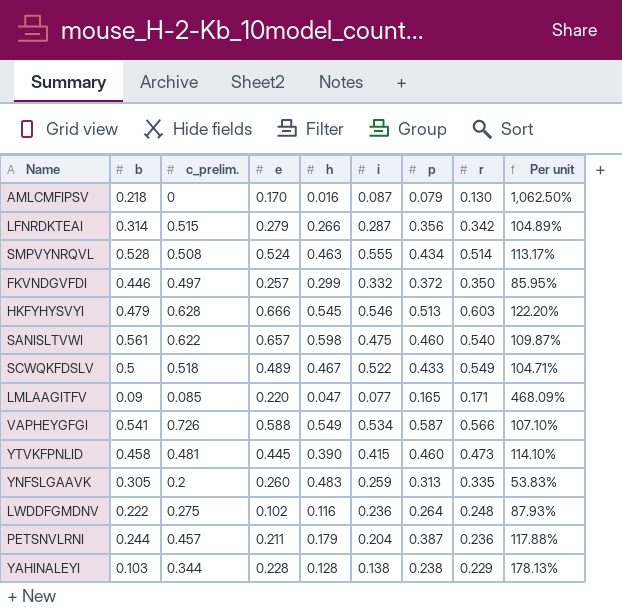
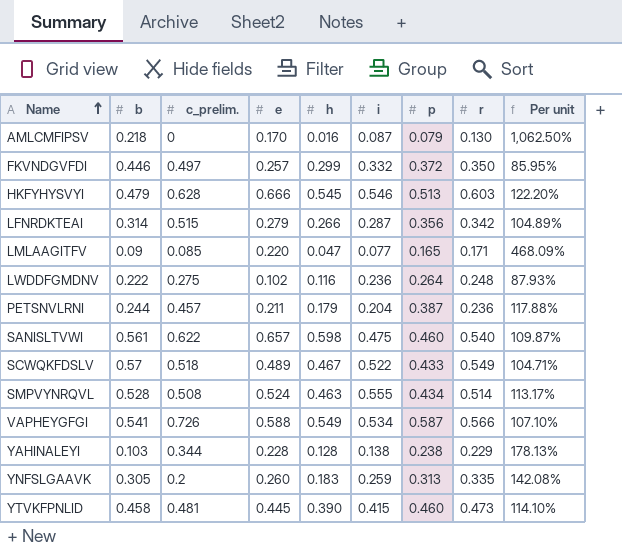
row order: none -> Name ascending
SCWQKFDSLV | b: 0.5 -> 0.57
YNFSLGAAVK | h: 0.483 -> 0.183
YNFSLGAAVK | Per unit: 53.83% -> 142.08%

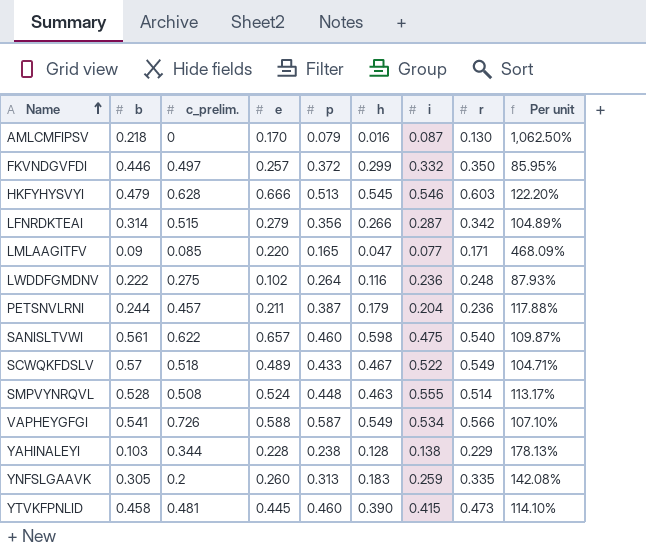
column p | position: 7 -> 5
SMPVYNRQVL | p: 0.434 -> 0.448

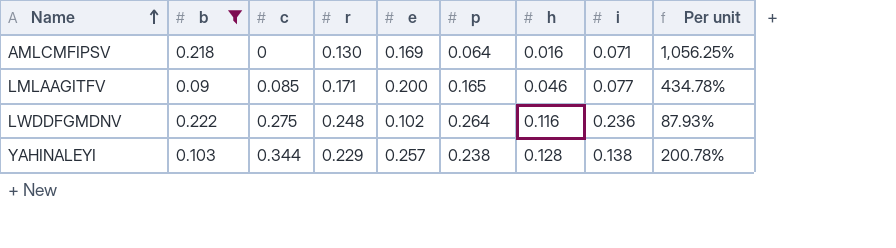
filter: none -> b <= 0.222
column name: c_prelim. -> c
column r | position: 8 -> 4
AMLCMFIPSV | e: 0.170 -> 0.169
AMLCMFIPSV | p: 0.079 -> 0.064
AMLCMFIPSV | i: 0.087 -> 0.071
AMLCMFIPSV | Per unit: 1,062.50% -> 1,056.25%
LMLAAGITFV | e: 0.220 -> 0.200
LMLAAGITFV | h: 0.047 -> 0.046
LMLAAGITFV | Per unit: 468.09% -> 434.78%
YAHINALEYI | e: 0.228 -> 0.257
YAHINALEYI | Per unit: 178.13% -> 200.78%

